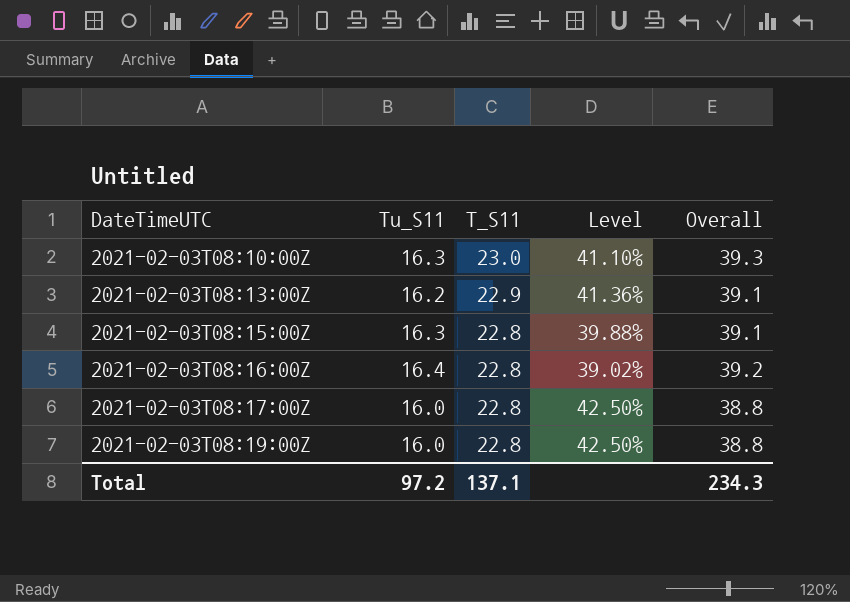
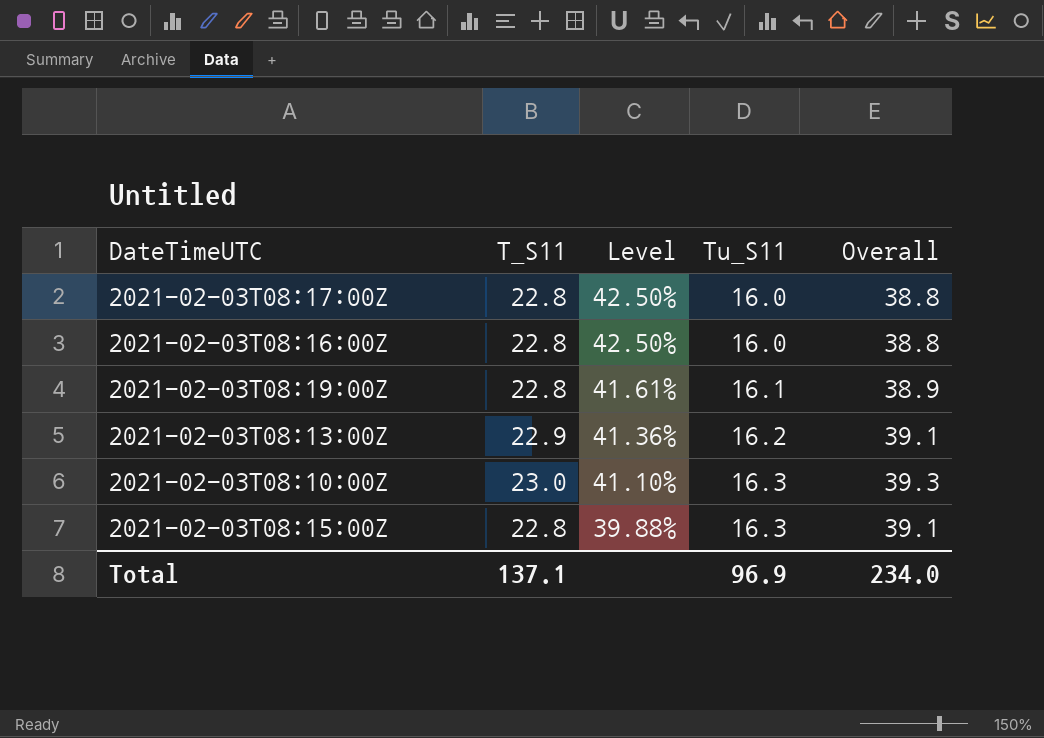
row order: DateTimeUTC ascending -> Level descending
column Tu_S11 | position: 2 -> 4
2021-02-03T08:16:00Z | Level: 39.02% -> 42.50%
2021-02-03T08:16:00Z | Tu_S11: 16.4 -> 16.0
2021-02-03T08:16:00Z | Overall: 39.2 -> 38.8
2021-02-03T08:19:00Z | Level: 42.50% -> 41.61%
2021-02-03T08:19:00Z | Tu_S11: 16.0 -> 16.1
2021-02-03T08:19:00Z | Overall: 38.8 -> 38.9
Total | Tu_S11: 97.2 -> 96.9
Total | Overall: 234.3 -> 234.0

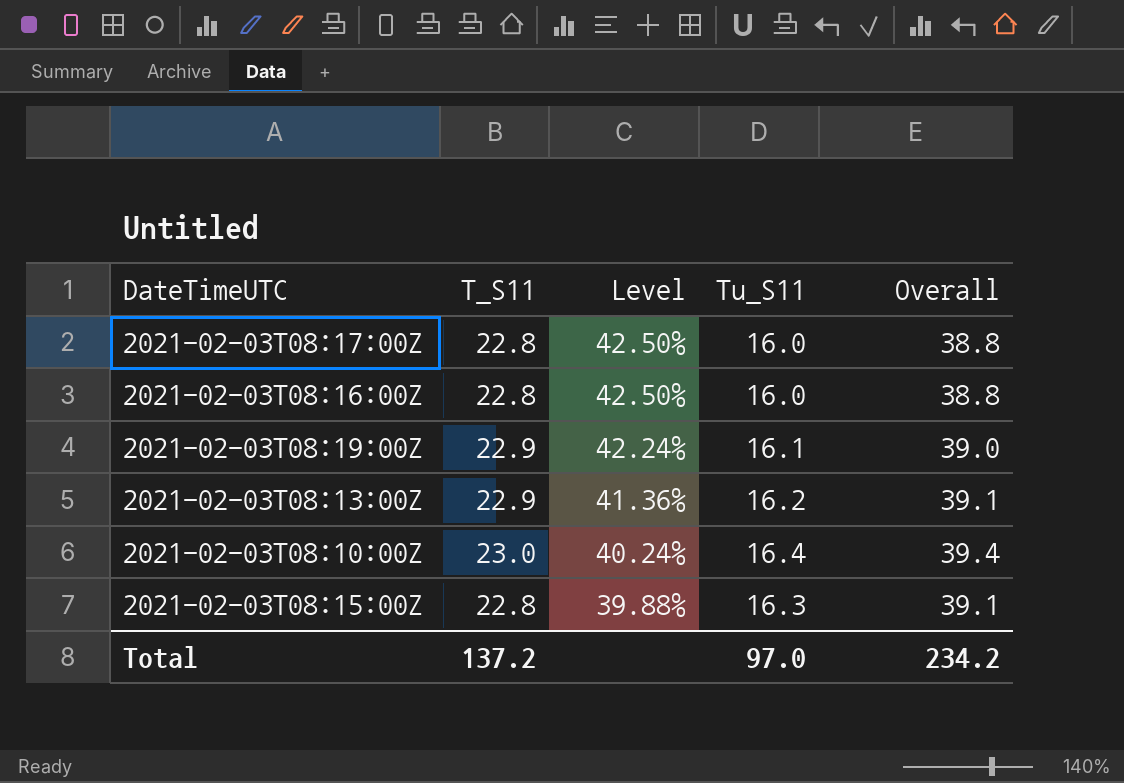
2021-02-03T08:19:00Z | T_S11: 22.8 -> 22.9
2021-02-03T08:19:00Z | Level: 41.61% -> 42.24%
2021-02-03T08:19:00Z | Overall: 38.9 -> 39.0
2021-02-03T08:10:00Z | Level: 41.10% -> 40.24%
2021-02-03T08:10:00Z | Tu_S11: 16.3 -> 16.4
2021-02-03T08:10:00Z | Overall: 39.3 -> 39.4
Total | T_S11: 137.1 -> 137.2
Total | Tu_S11: 96.9 -> 97.0
Total | Overall: 234.0 -> 234.2

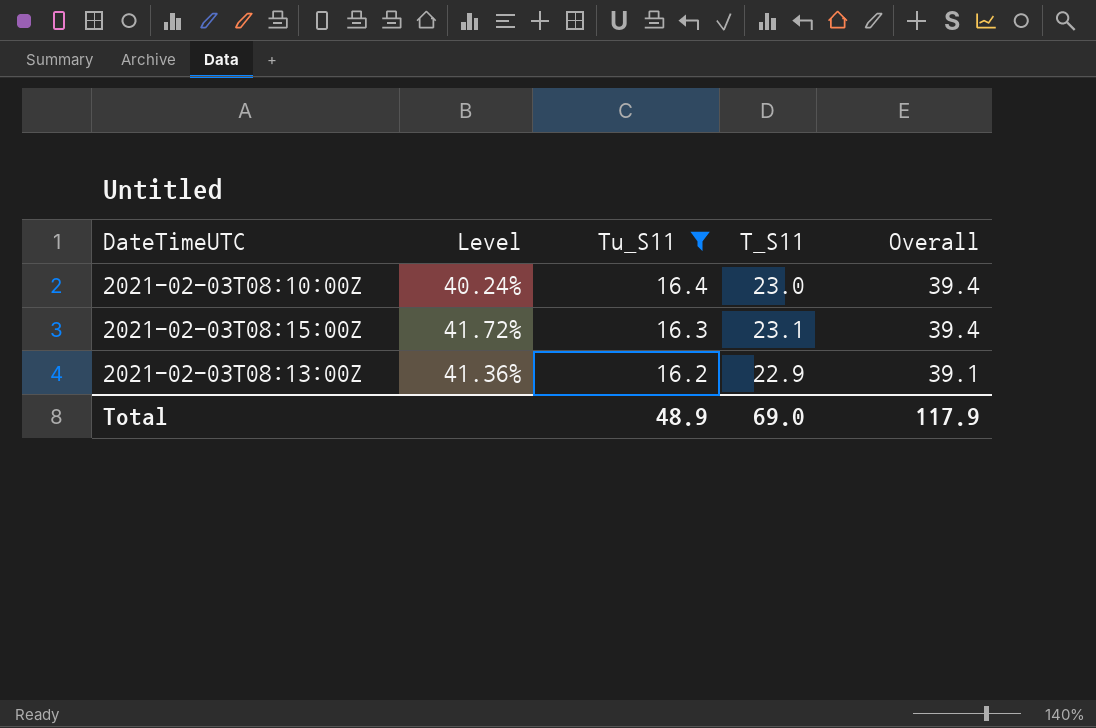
filter: none -> Tu_S11 >= 16.2
row order: Level descending -> Tu_S11 descending
column T_S11 | position: 2 -> 4
2021-02-03T08:15:00Z | Level: 39.88% -> 41.72%
2021-02-03T08:15:00Z | T_S11: 22.8 -> 23.1
2021-02-03T08:15:00Z | Overall: 39.1 -> 39.4
Total | Tu_S11: 97.0 -> 48.9
Total | T_S11: 137.2 -> 69.0
Total | Overall: 234.2 -> 117.9

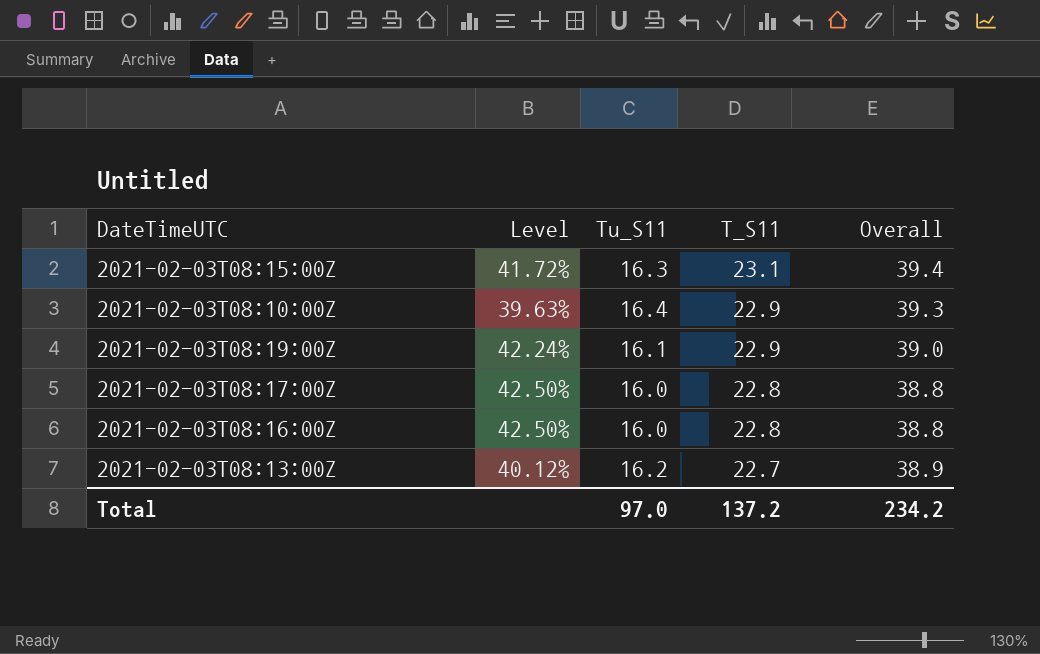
filter: Tu_S11 >= 16.2 -> none
row order: Tu_S11 descending -> T_S11 descending
2021-02-03T08:10:00Z | Level: 40.24% -> 39.63%
2021-02-03T08:10:00Z | T_S11: 23.0 -> 22.9
2021-02-03T08:10:00Z | Overall: 39.4 -> 39.3
2021-02-03T08:13:00Z | Level: 41.36% -> 40.12%
2021-02-03T08:13:00Z | T_S11: 22.9 -> 22.7
2021-02-03T08:13:00Z | Overall: 39.1 -> 38.9
Total | Tu_S11: 48.9 -> 97.0
Total | T_S11: 69.0 -> 137.2
Total | Overall: 117.9 -> 234.2

